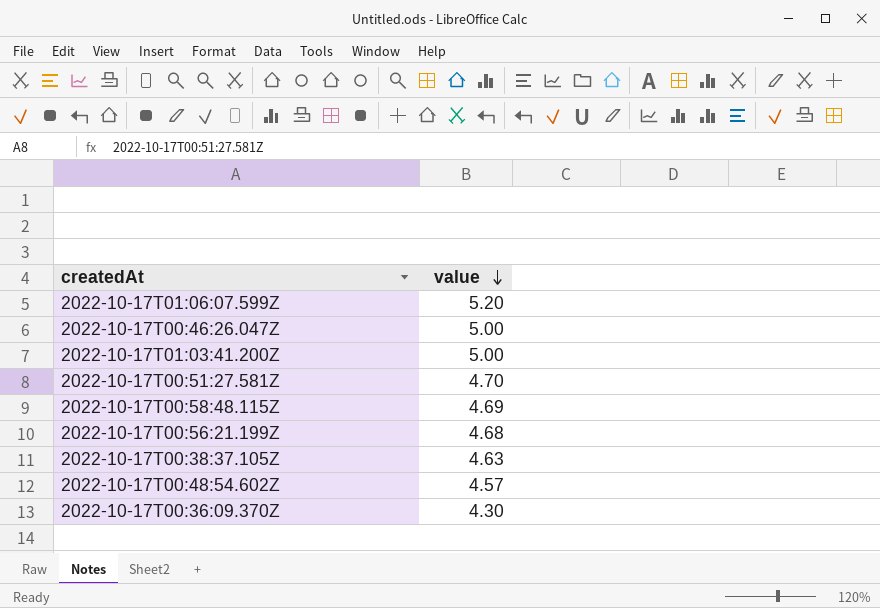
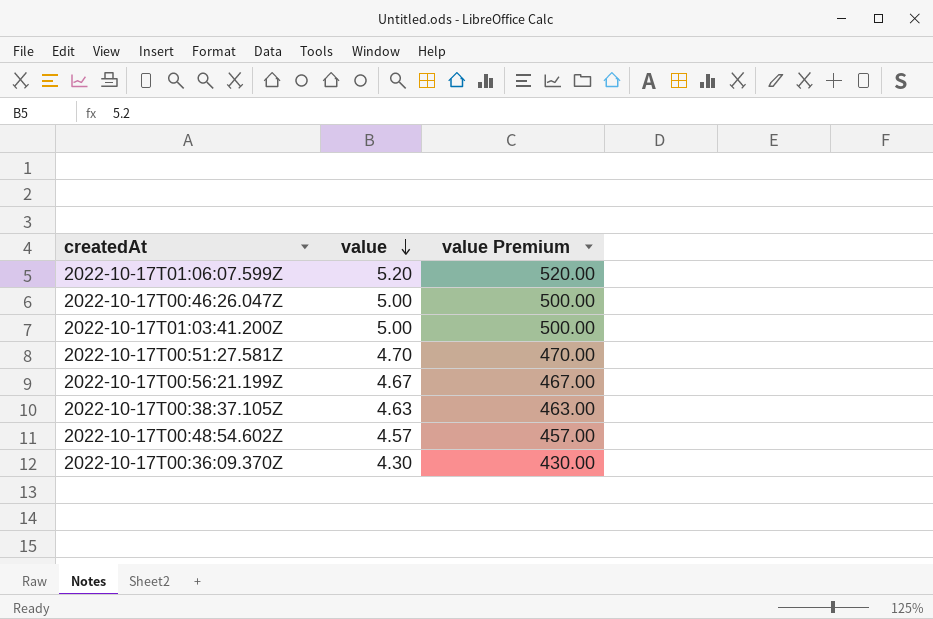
column value Premium | formula: none -> [value] * 100
row 2022-10-17T00:58:48.115Z: 4.69 -> none
2022-10-17T00:56:21.199Z | value: 4.68 -> 4.67

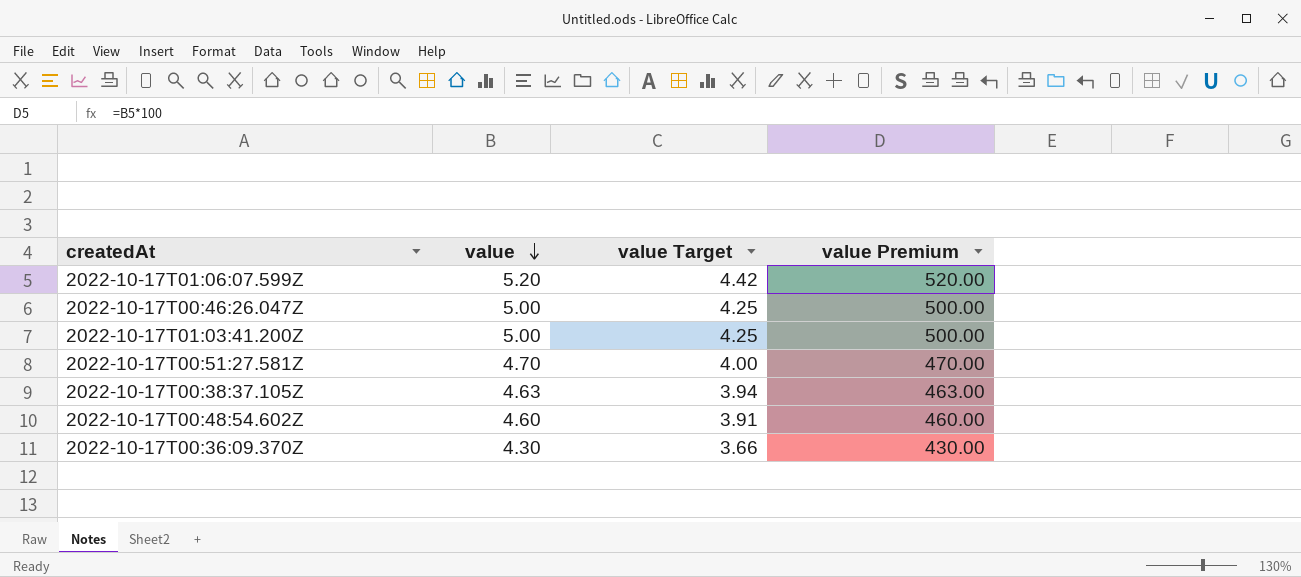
column value Target | formula: none -> [value] * 0.85
row 2022-10-17T00:56:21.199Z: 4.67 | 467.00 -> none
2022-10-17T00:48:54.602Z | value: 4.57 -> 4.60
2022-10-17T00:48:54.602Z | value Premium: 457.00 -> 460.00

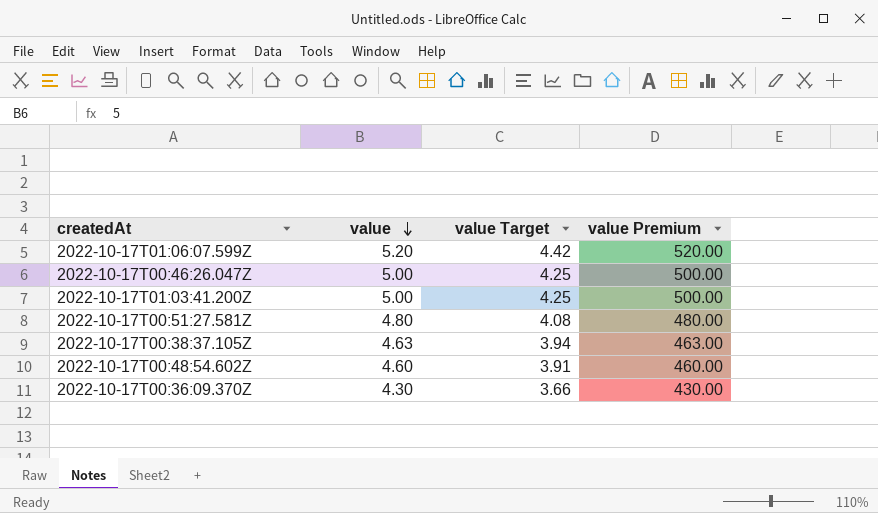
2022-10-17T00:51:27.581Z | value: 4.70 -> 4.80
2022-10-17T00:51:27.581Z | value Target: 4.00 -> 4.08
2022-10-17T00:51:27.581Z | value Premium: 470.00 -> 480.00

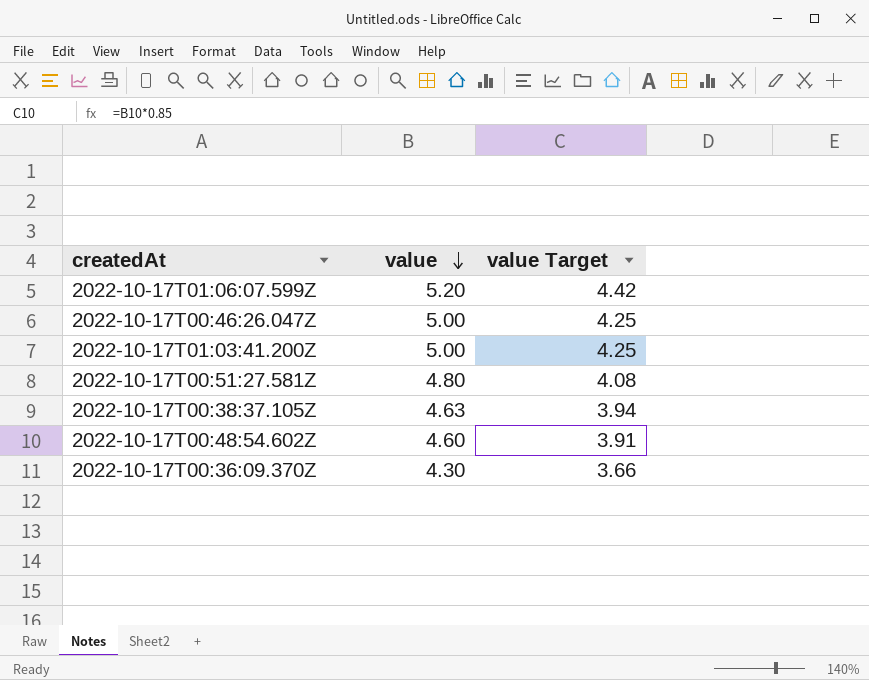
column value Premium | formula: [value] * 100 -> none

